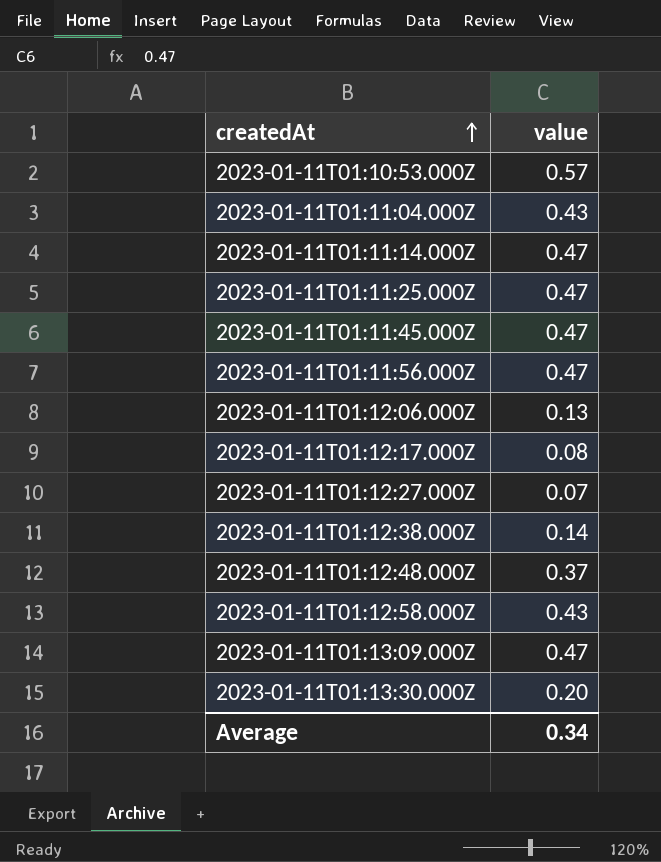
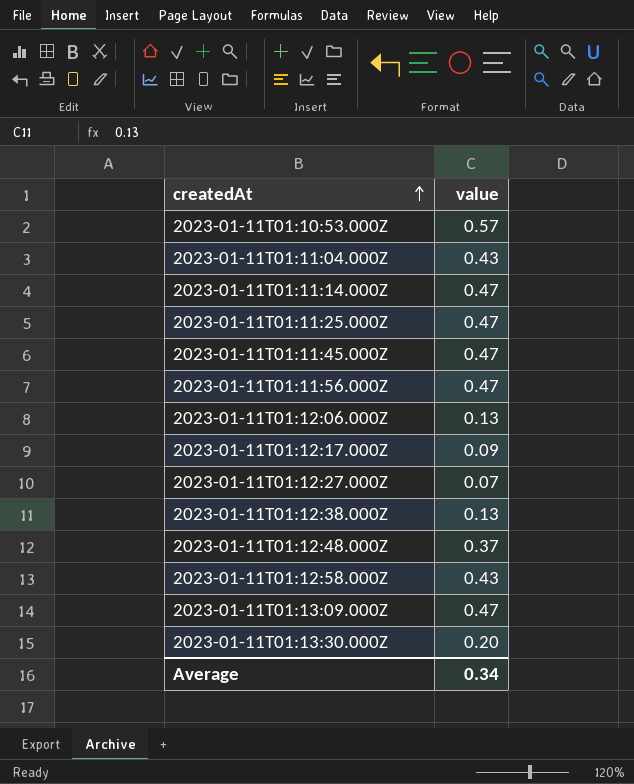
2023-01-11T01:12:17.000Z | value: 0.08 -> 0.09
2023-01-11T01:12:38.000Z | value: 0.14 -> 0.13

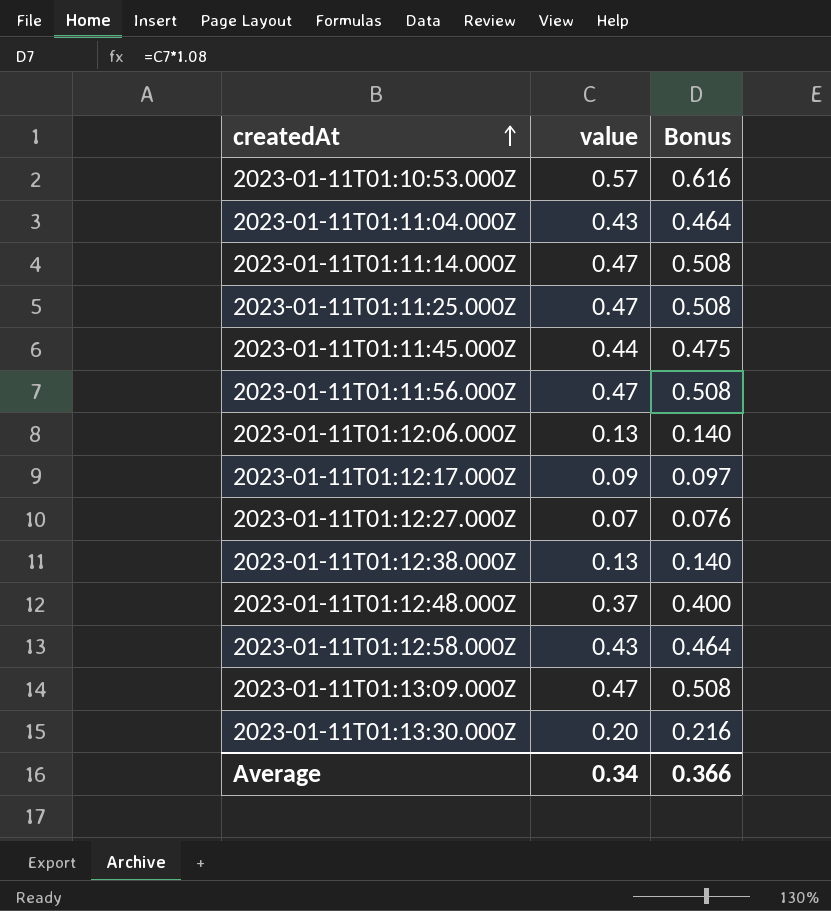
column Bonus | formula: none -> [value] * 1.08
2023-01-11T01:11:45.000Z | value: 0.47 -> 0.44

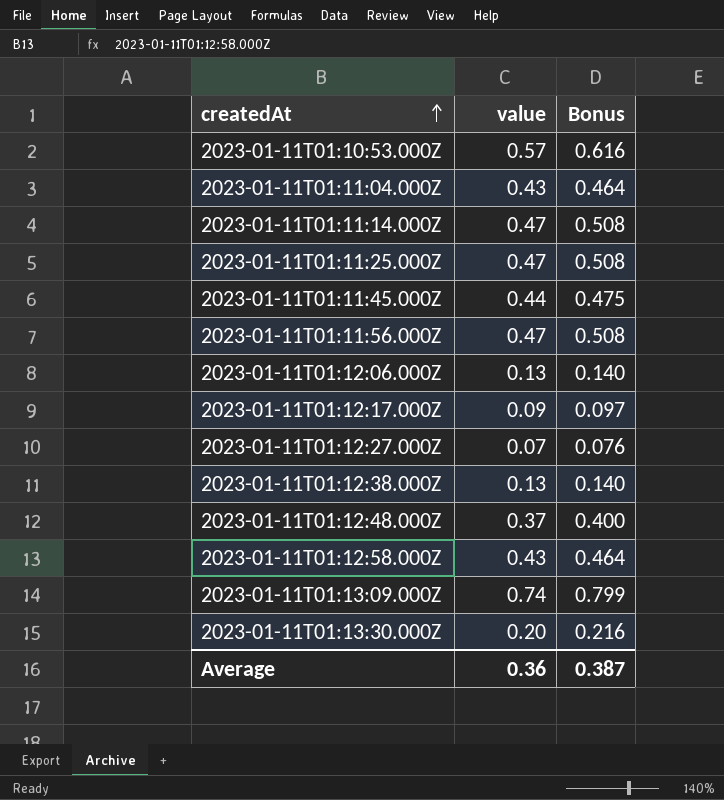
2023-01-11T01:13:09.000Z | value: 0.47 -> 0.74
2023-01-11T01:13:09.000Z | Bonus: 0.508 -> 0.799
Average | value: 0.34 -> 0.36
Average | Bonus: 0.366 -> 0.387

